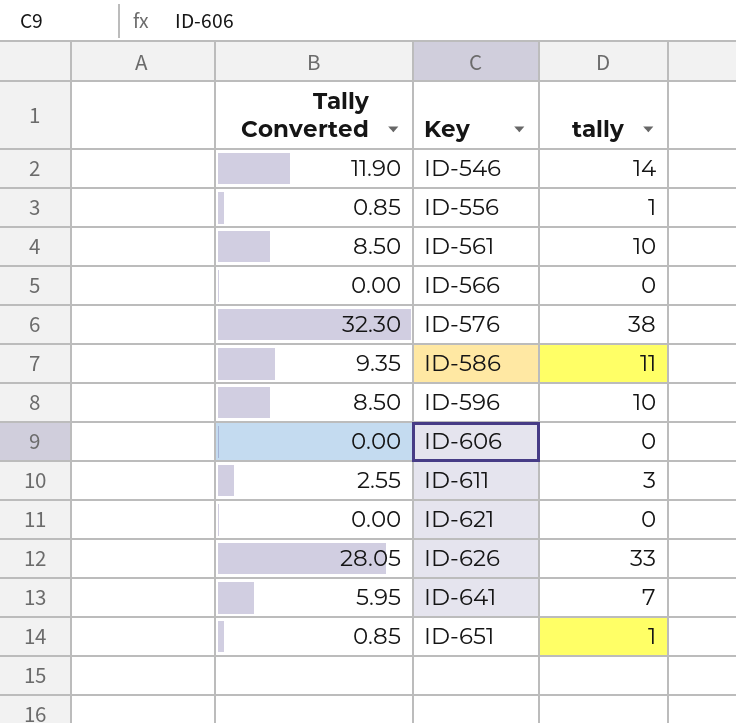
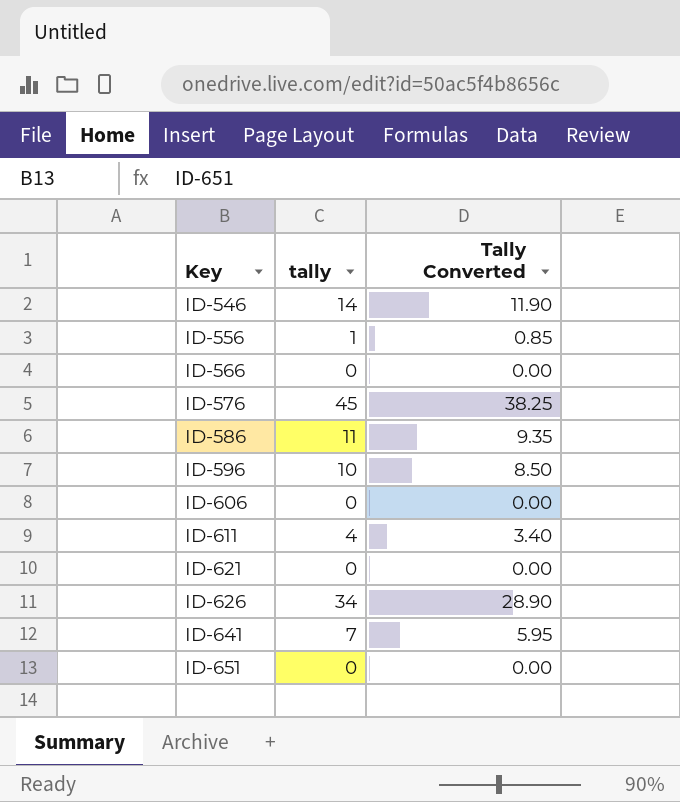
column Tally Converted | position: 1 -> 3
row ID-561: 8.50 | 10 -> none
ID-576 | tally: 38 -> 45
ID-576 | Tally Converted: 32.30 -> 38.25
ID-611 | tally: 3 -> 4
ID-611 | Tally Converted: 2.55 -> 3.40
ID-626 | tally: 33 -> 34
ID-626 | Tally Converted: 28.05 -> 28.90
ID-651 | tally: 1 -> 0
ID-651 | Tally Converted: 0.85 -> 0.00

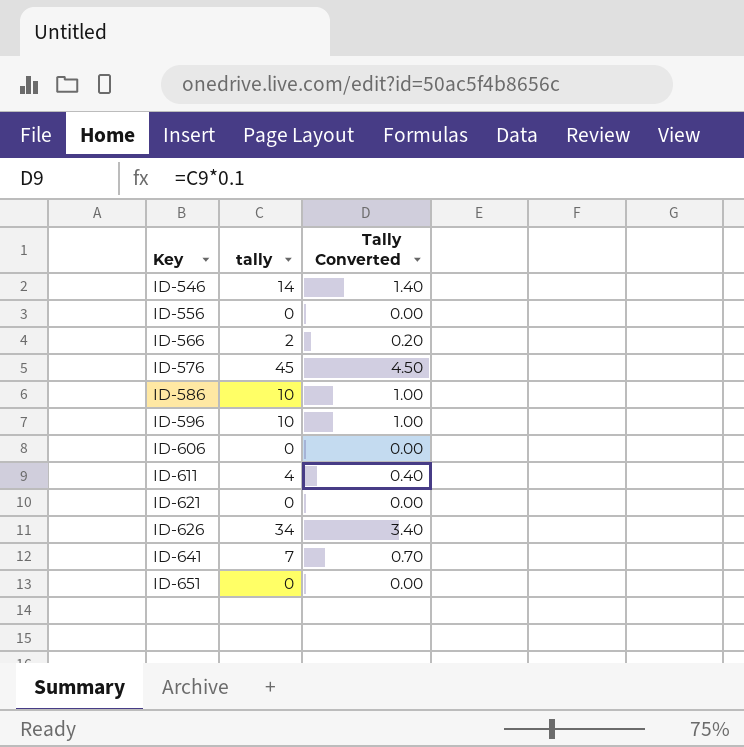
column Tally Converted | formula: [tally] * 0.85 -> [tally] * 0.1
ID-556 | tally: 1 -> 0
ID-566 | tally: 0 -> 2
ID-586 | tally: 11 -> 10

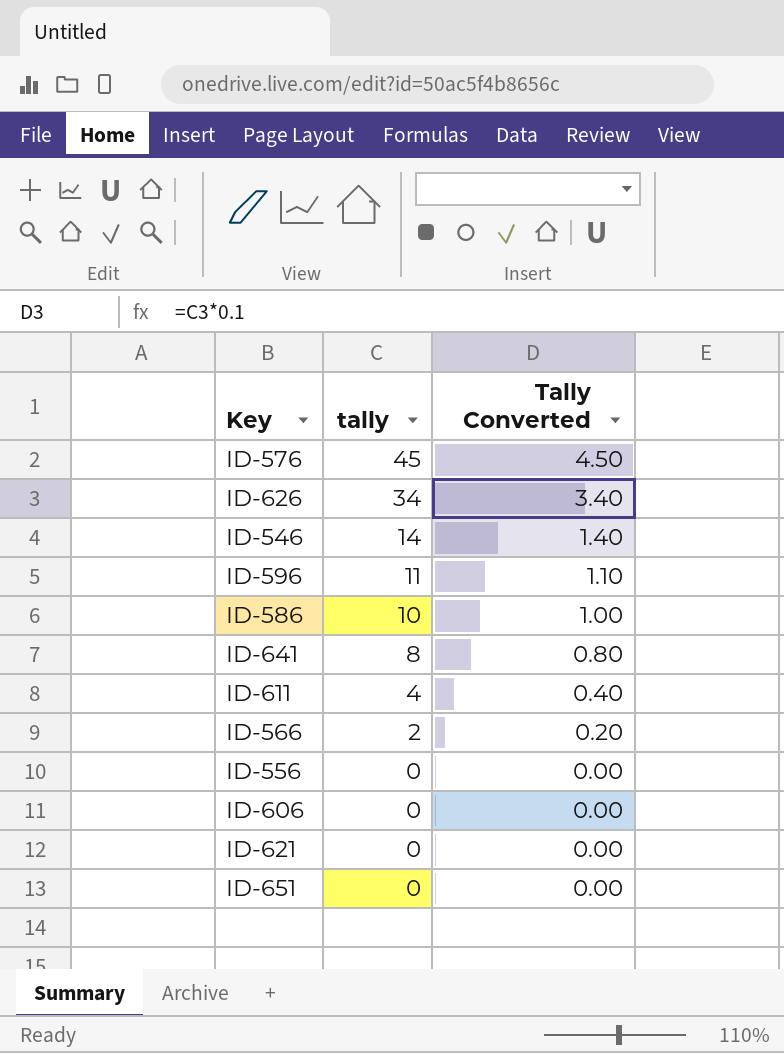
row order: Key ascending -> tally descending
ID-596 | tally: 10 -> 11
ID-596 | Tally Converted: 1.00 -> 1.10
ID-641 | tally: 7 -> 8
ID-641 | Tally Converted: 0.70 -> 0.80

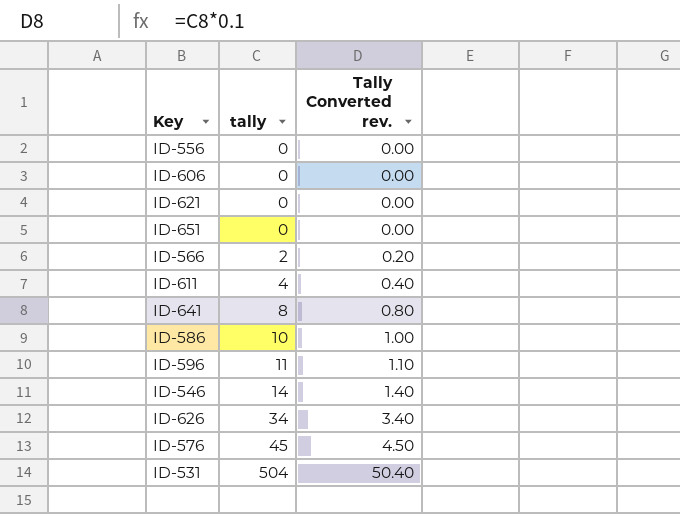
row order: tally descending -> tally ascending
column name: Tally Converted -> Tally Converted rev.
row ID-531: none -> 504 | 50.40

